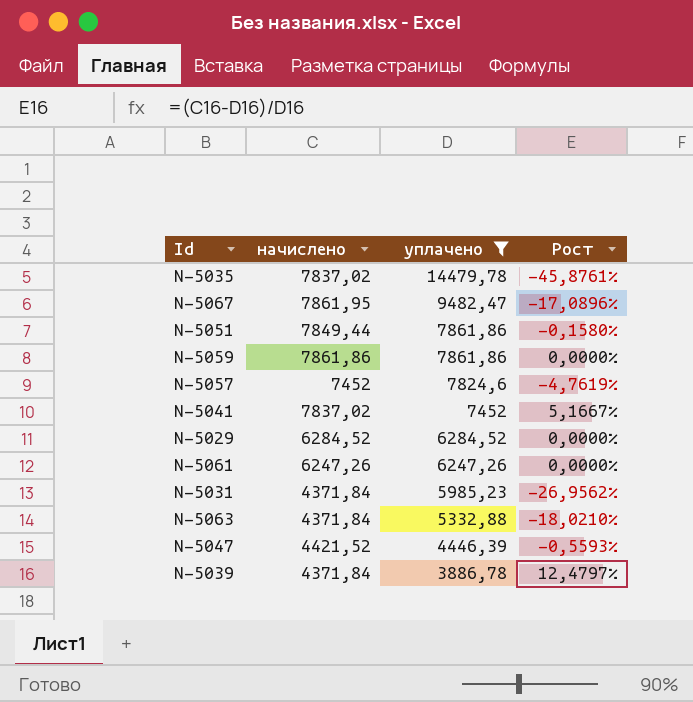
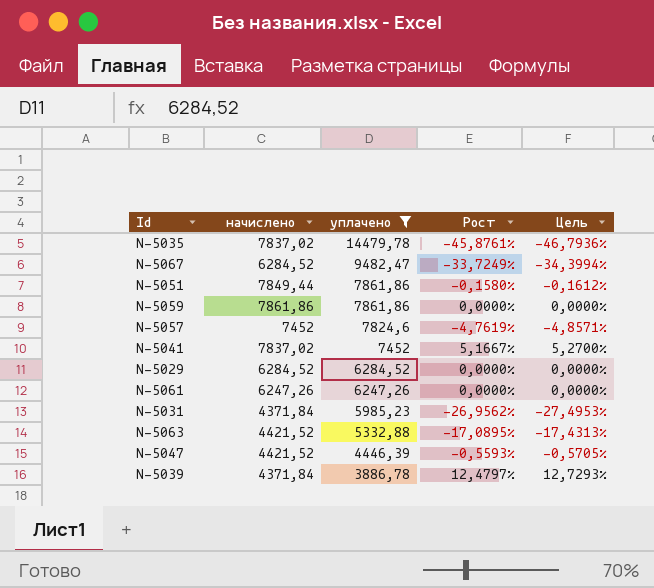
column Цель | formula: none -> [Рост] * 1,02
N-5067 | начислено: 7861,95 -> 6284,52
N-5067 | Рост: -17,0896% -> -33,7249%
N-5063 | начислено: 4371,84 -> 4421,52
N-5063 | Рост: -18,0210% -> -17,0895%

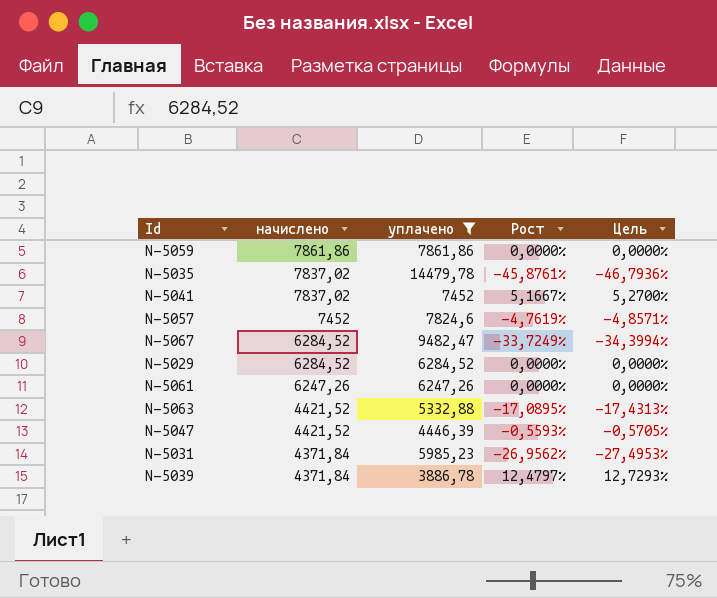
row order: уплачено descending -> начислено descending
row N-5051: 7849,44 | 7861,86 | -0,1580% | -0,1612% -> none

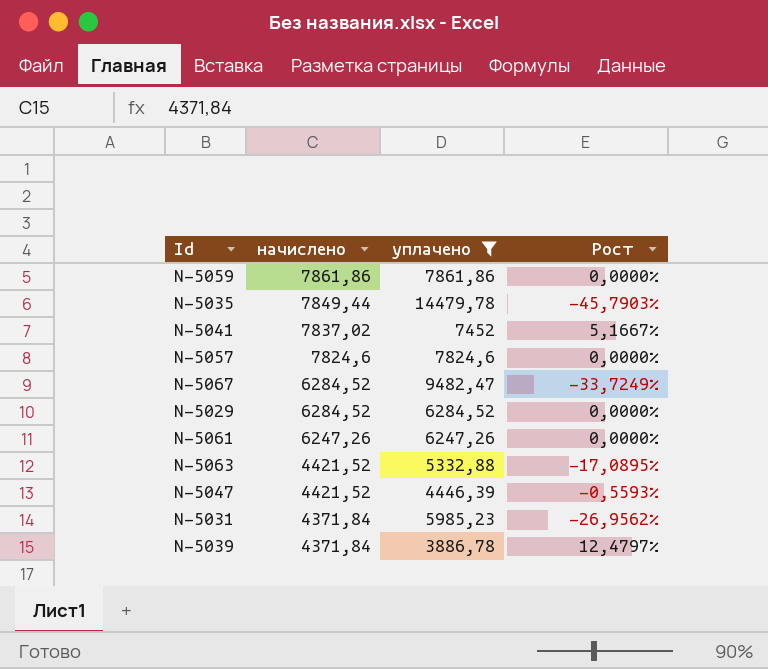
column Цель | formula: [Рост] * 1,02 -> none
N-5035 | начислено: 7837,02 -> 7849,44
N-5035 | Рост: -45,8761% -> -45,7903%
N-5057 | начислено: 7452 -> 7824,6
N-5057 | Рост: -4,7619% -> 0,0000%

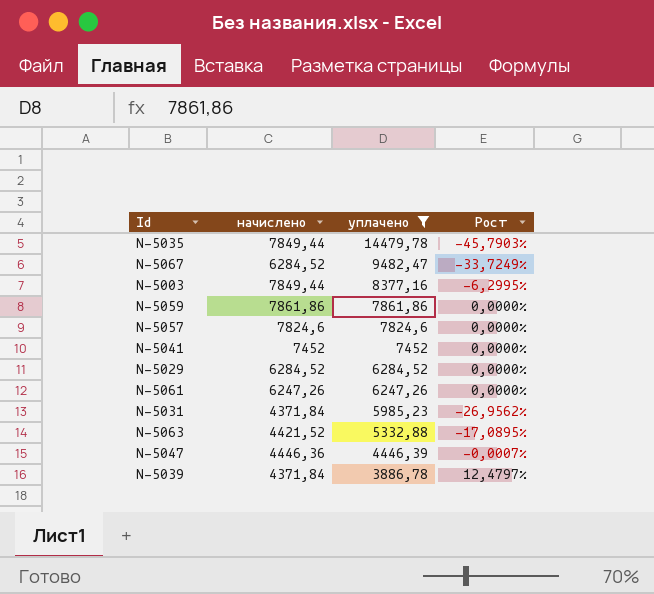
row order: начислено descending -> уплачено descending
row N-5003: none -> 7849,44 | 8377,16 | -6,2995%
N-5041 | начислено: 7837,02 -> 7452
N-5041 | Рост: 5,1667% -> 0,0000%
N-5047 | начислено: 4421,52 -> 4446,36
N-5047 | Рост: -0,5593% -> -0,0007%

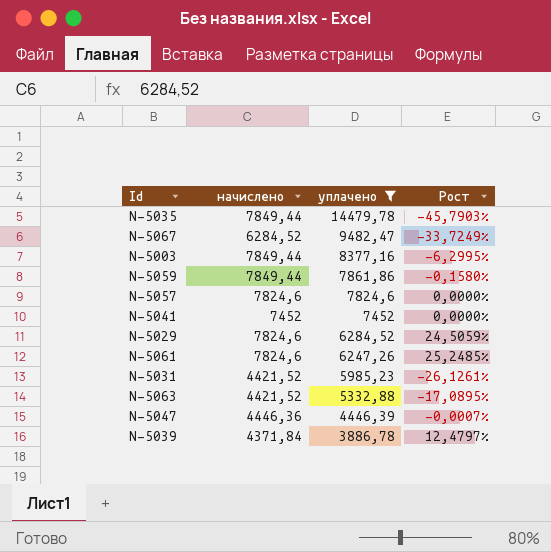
N-5059 | начислено: 7861,86 -> 7849,44
N-5059 | Рост: 0,0000% -> -0,1580%
N-5029 | начислено: 6284,52 -> 7824,6
N-5029 | Рост: 0,0000% -> 24,5059%
N-5061 | начислено: 6247,26 -> 7824,6
N-5061 | Рост: 0,0000% -> 25,2485%
N-5031 | начислено: 4371,84 -> 4421,52
N-5031 | Рост: -26,9562% -> -26,1261%

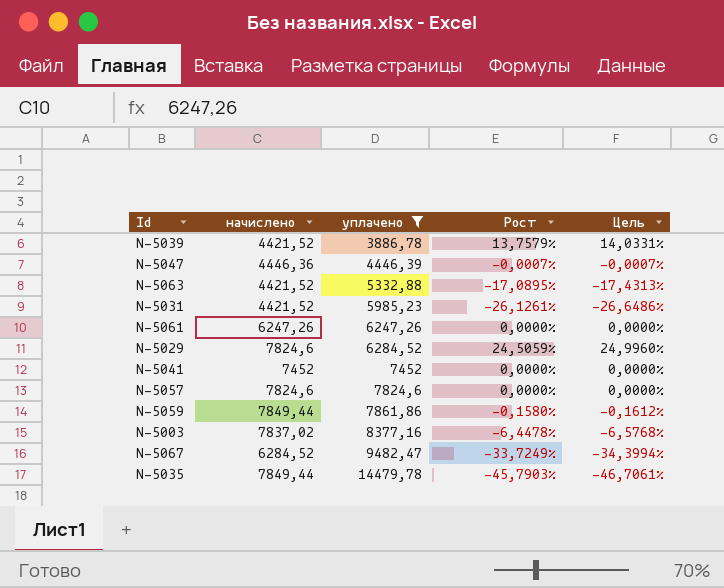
row order: уплачено descending -> уплачено ascending
column Цель | formula: none -> [Рост] * 1,02
N-5039 | начислено: 4371,84 -> 4421,52
N-5039 | Рост: 12,4797% -> 13,7579%
N-5061 | начислено: 7824,6 -> 6247,26
N-5061 | Рост: 25,2485% -> 0,0000%
N-5003 | начислено: 7849,44 -> 7837,02
N-5003 | Рост: -6,2995% -> -6,4478%

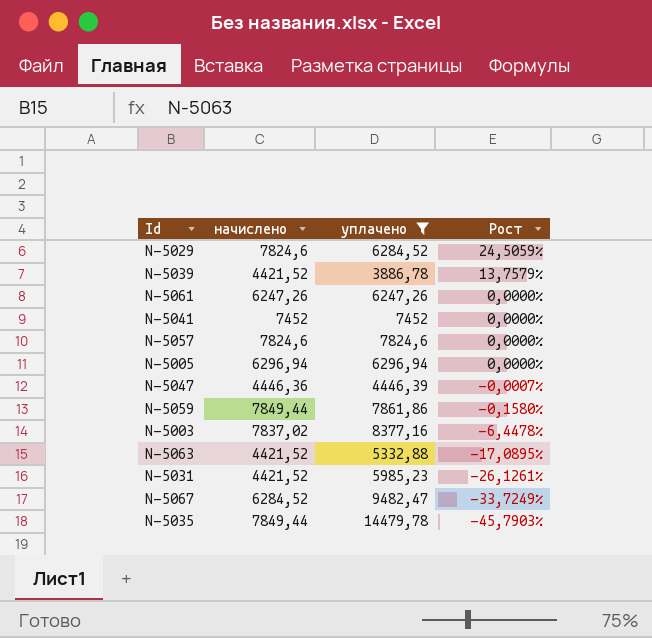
row order: уплачено ascending -> Рост descending
column Цель | formula: [Рост] * 1,02 -> none
row N-5005: none -> 6296,94 | 6296,94 | 0,0000%

